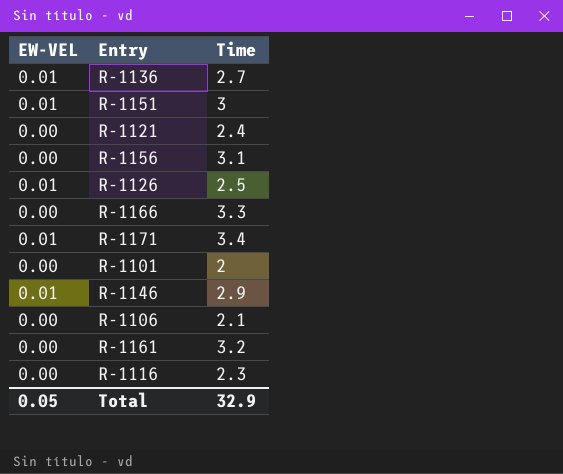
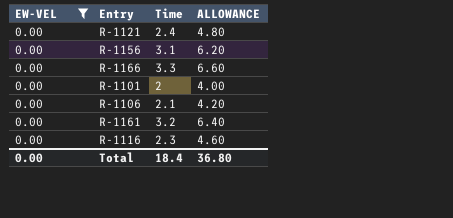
filter: none -> EW-VEL = 0.00
column ALLOWANCE | formula: none -> [Time] * 2
Total | EW-VEL: 0.05 -> 0.00
Total | Time: 32.9 -> 18.4

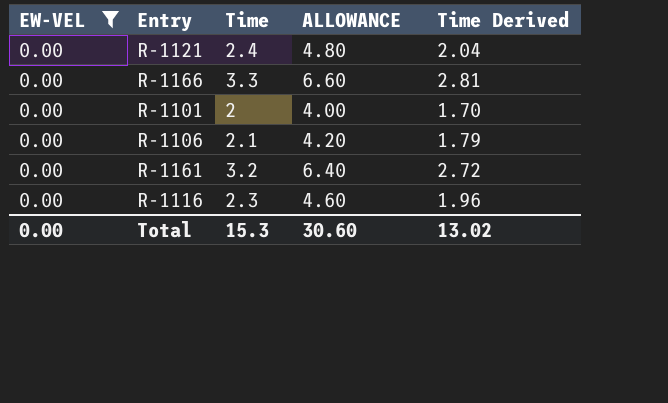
column Time Derived | formula: none -> [Time] * 0.85
row R-1156: 0.00 | 3.1 | 6.20 -> none
Total | Time: 18.4 -> 15.3
Total | ALLOWANCE: 36.80 -> 30.60

